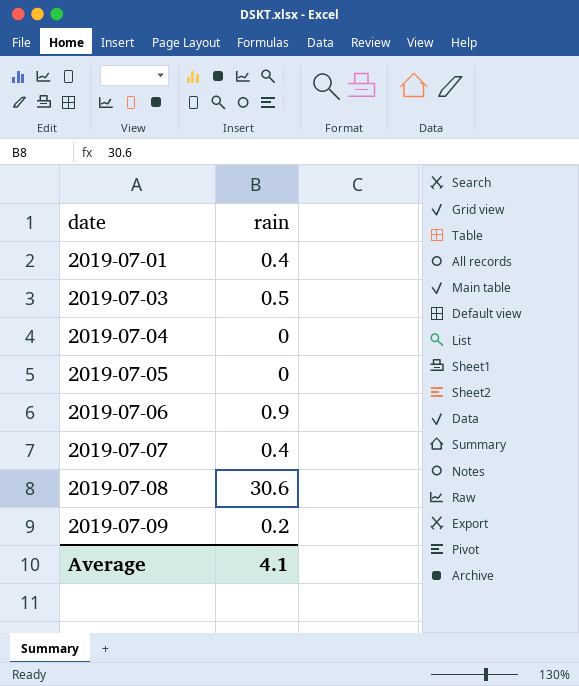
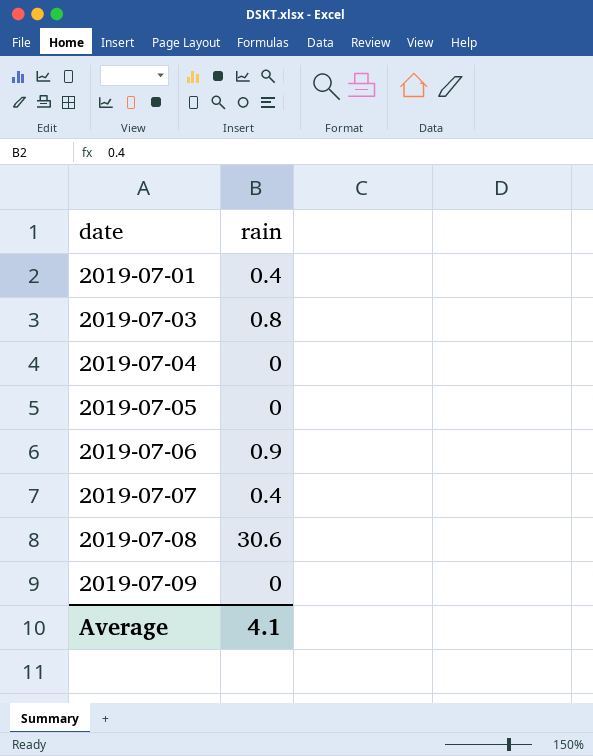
2019-07-03 | rain: 0.5 -> 0.8
2019-07-09 | rain: 0.2 -> 0

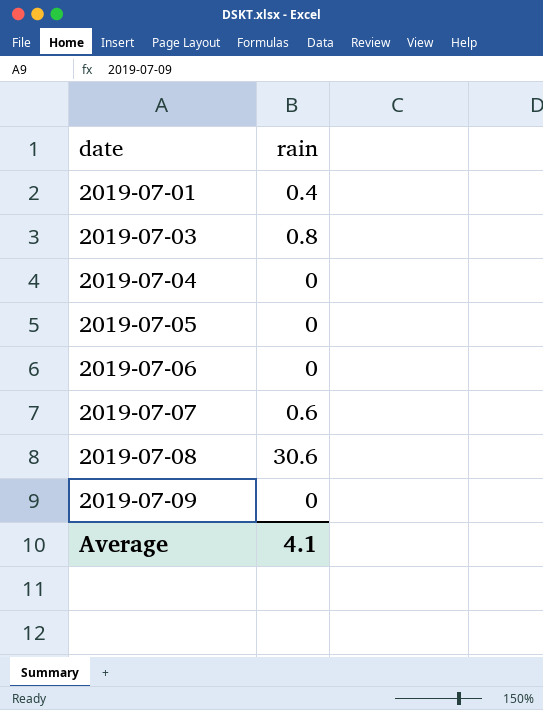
2019-07-06 | rain: 0.9 -> 0
2019-07-07 | rain: 0.4 -> 0.6

